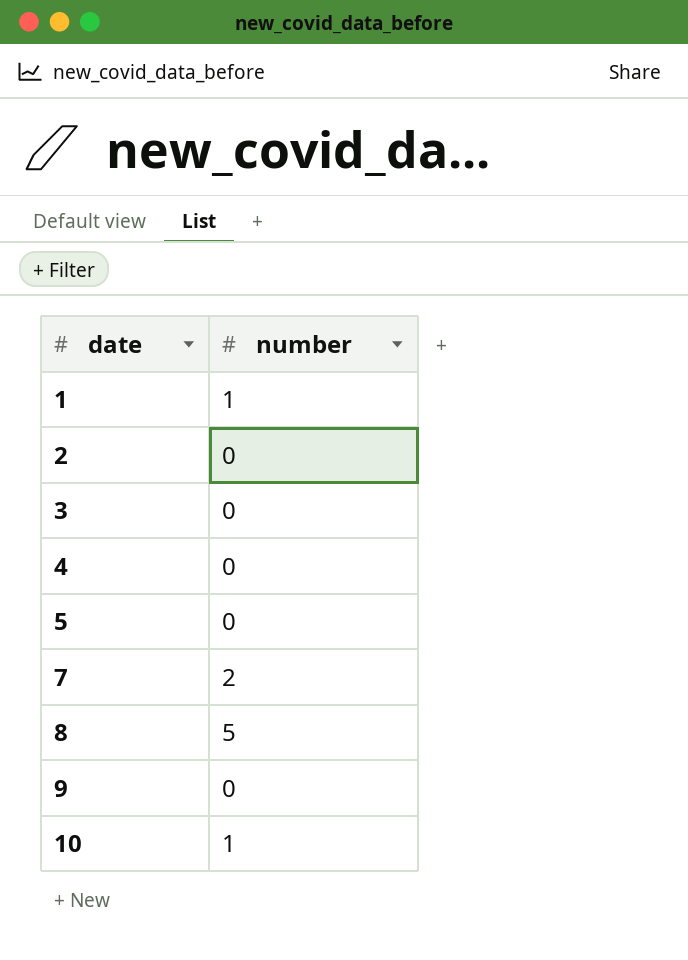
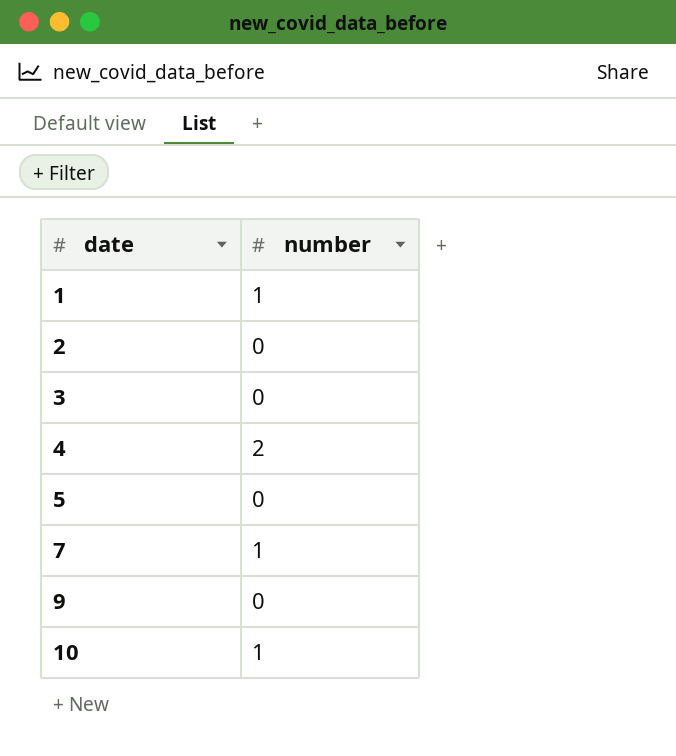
row 8: 5 -> none
4 | number: 0 -> 2
7 | number: 2 -> 1

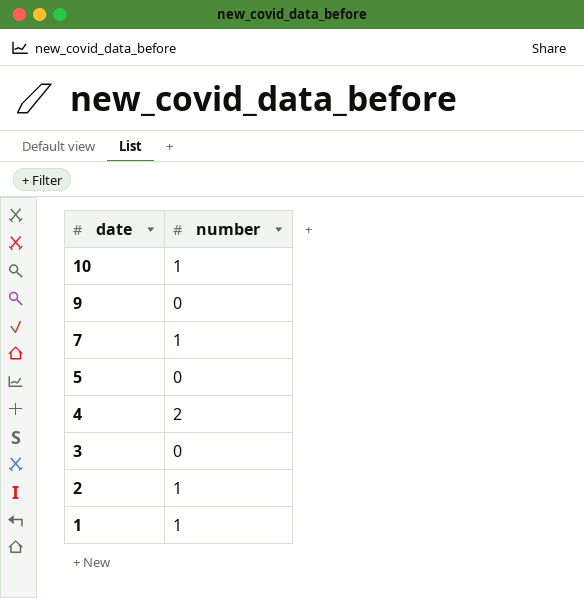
row order: date ascending -> date descending
2 | number: 0 -> 1

